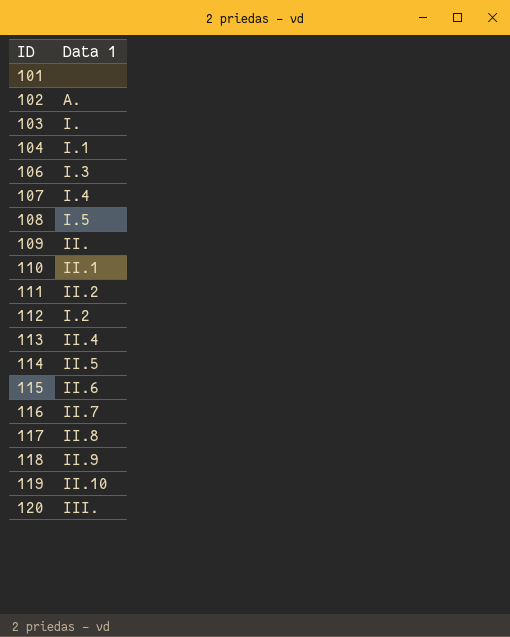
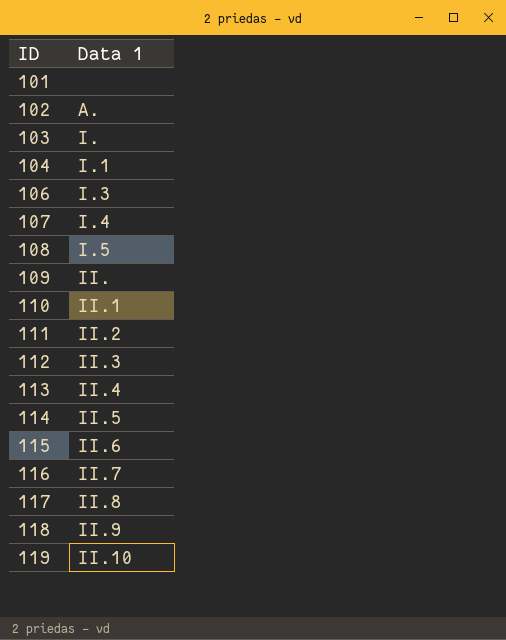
row 120: III. -> none
112 | Data 1: I.2 -> II.3

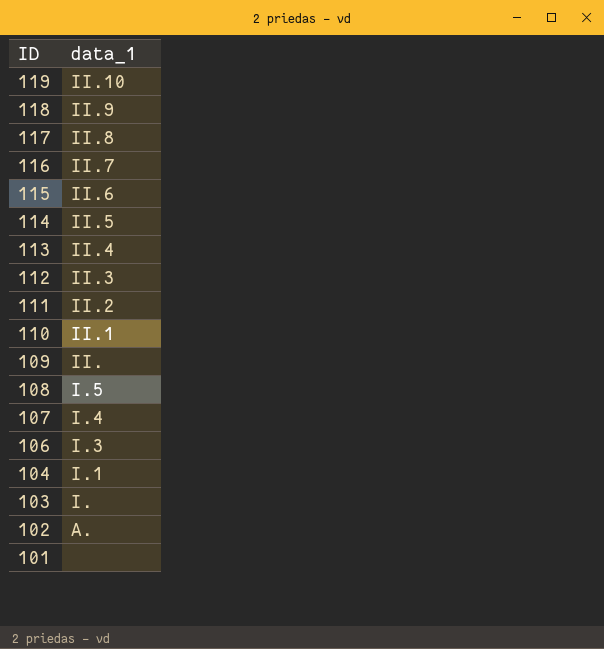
row order: ID ascending -> ID descending
column name: Data 1 -> data_1

